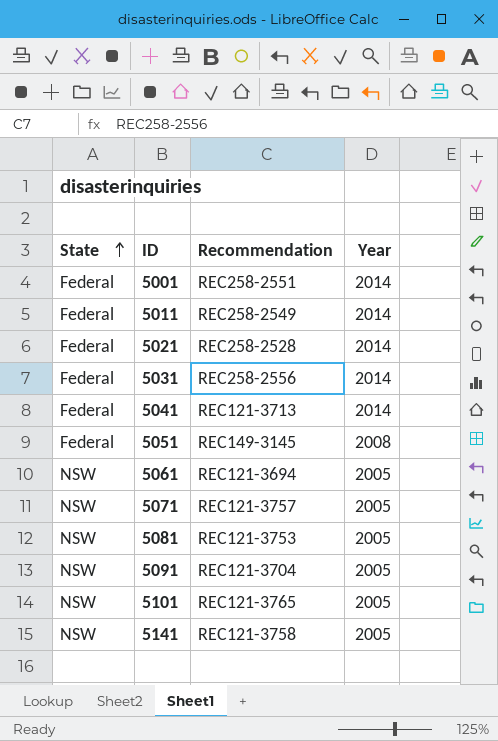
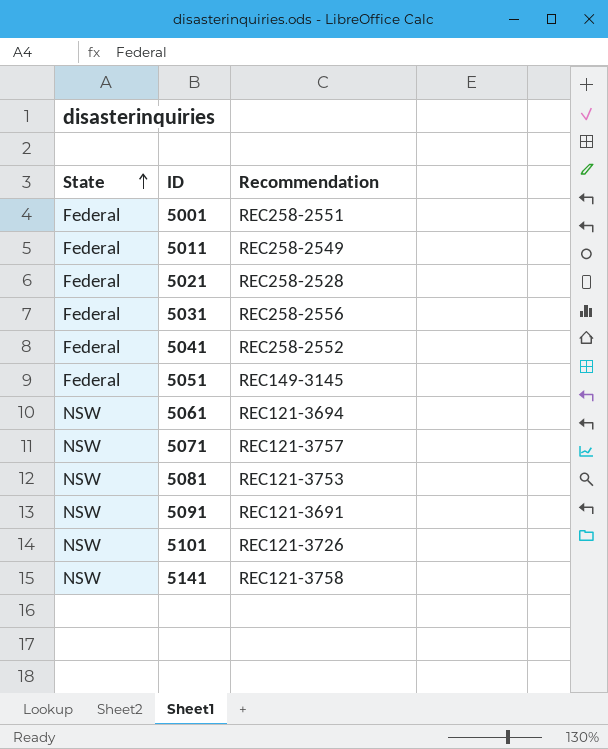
column Year | position: 4 -> none
5041 | Recommendation: REC121-3713 -> REC258-2552
5091 | Recommendation: REC121-3704 -> REC121-3691
5101 | Recommendation: REC121-3765 -> REC121-3726

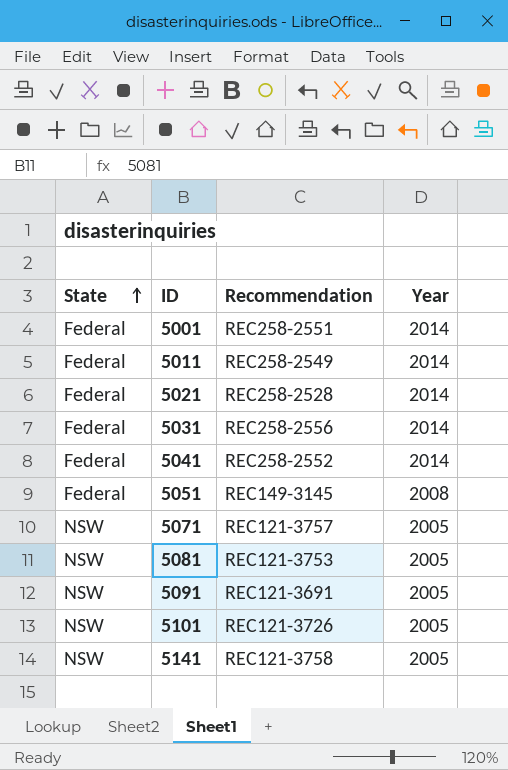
column Year | position: none -> 4
row 5061: NSW | REC121-3694 -> none

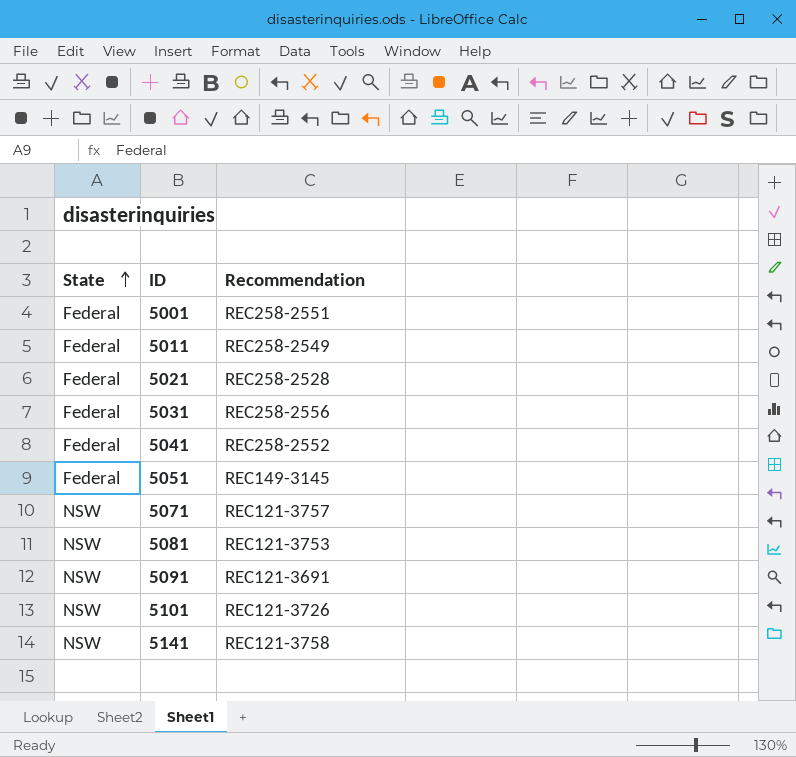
column Year | position: 4 -> none

